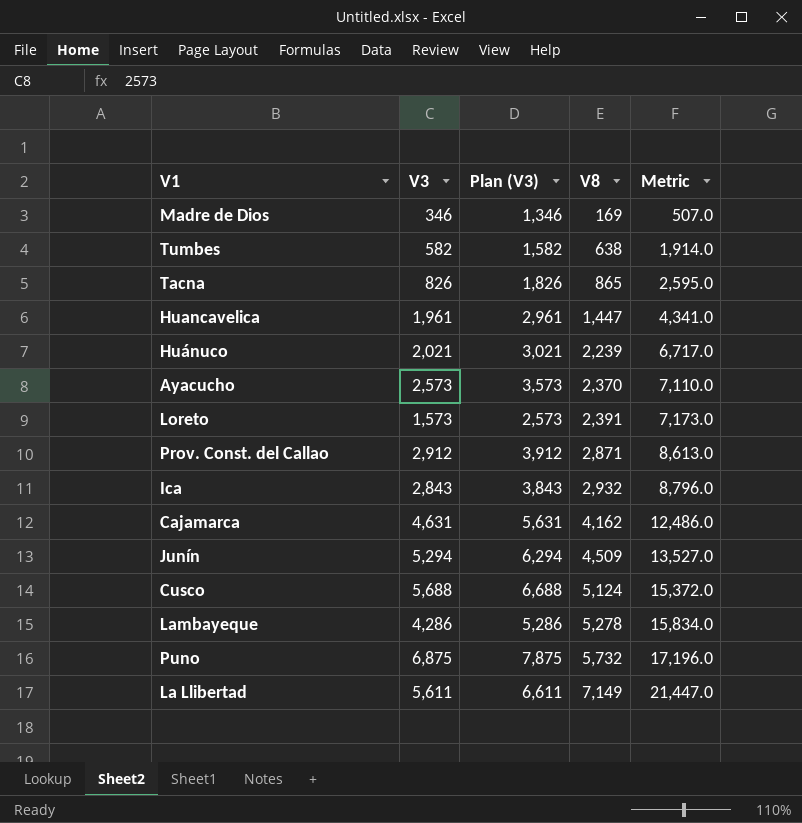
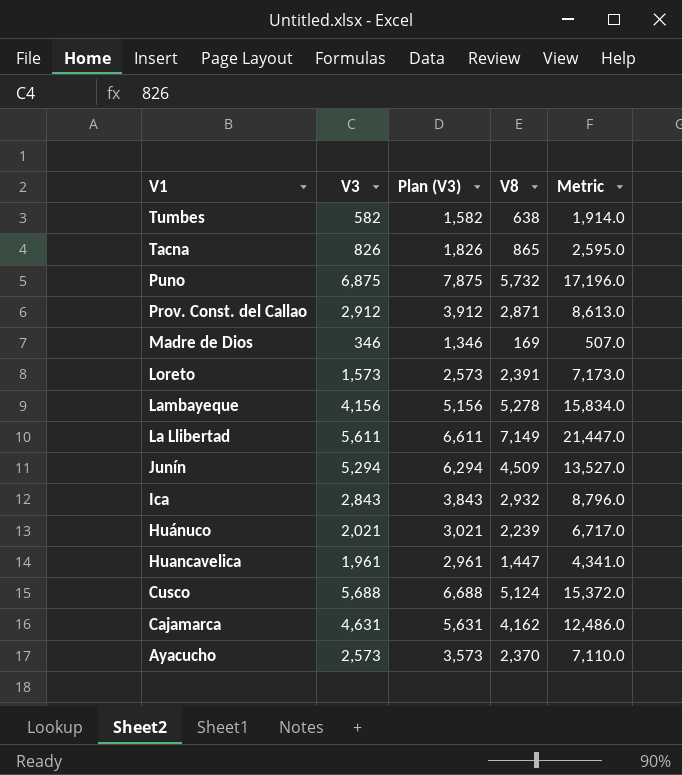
row order: V8 ascending -> V1 descending
Lambayeque | V3: 4,286 -> 4,156
Lambayeque | Plan (V3): 5,286 -> 5,156

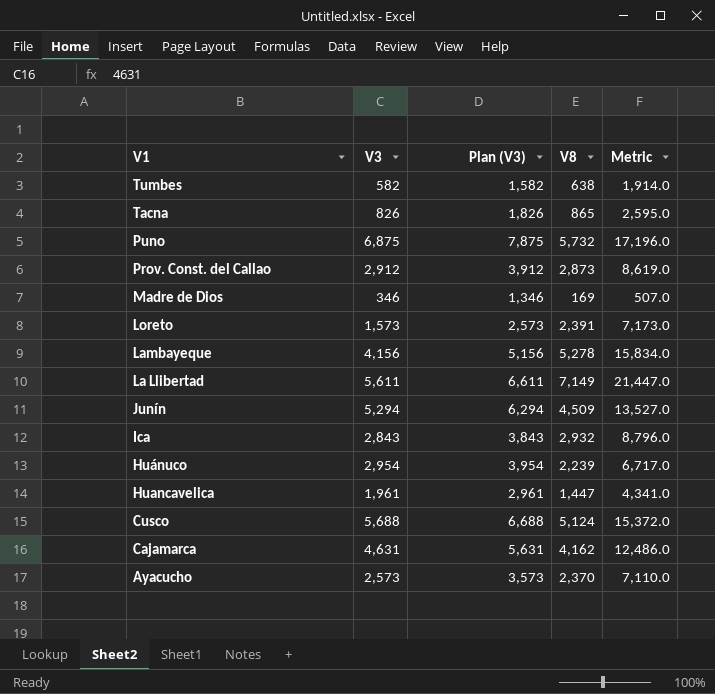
Prov. Const. del Callao | V8: 2,871 -> 2,873
Prov. Const. del Callao | Metric: 8,613.0 -> 8,619.0
Huánuco | V3: 2,021 -> 2,954
Huánuco | Plan (V3): 3,021 -> 3,954

